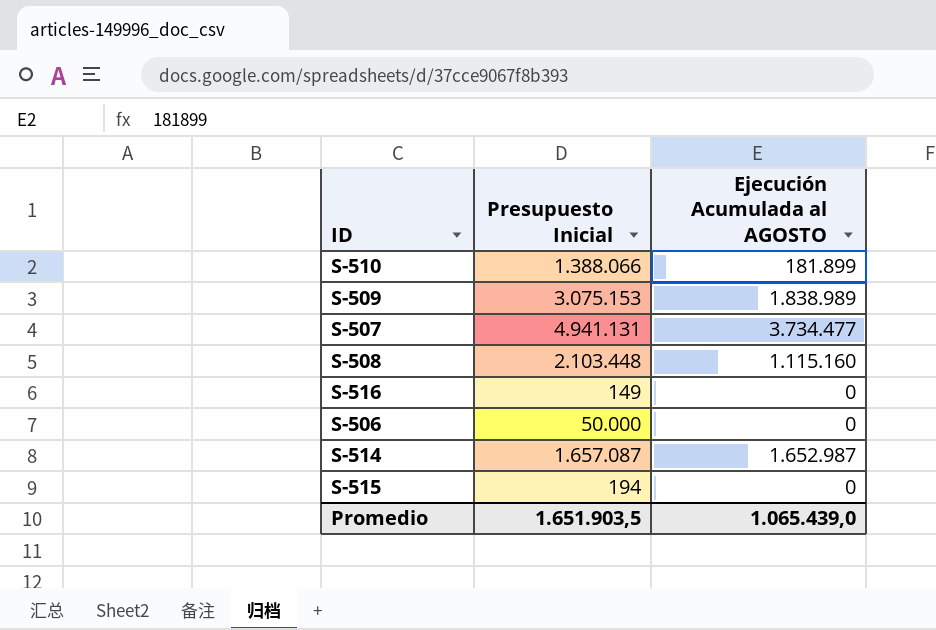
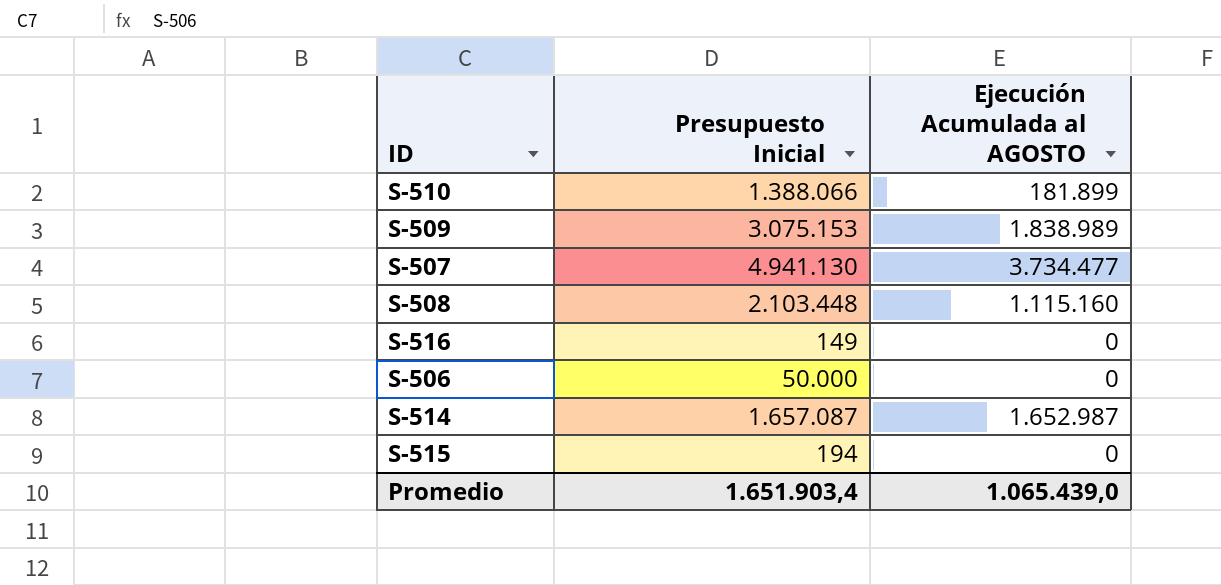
S-507 | Presupuesto Inicial: 4.941.131 -> 4.941.130
Promedio | Presupuesto Inicial: 1.651.903,5 -> 1.651.903,4

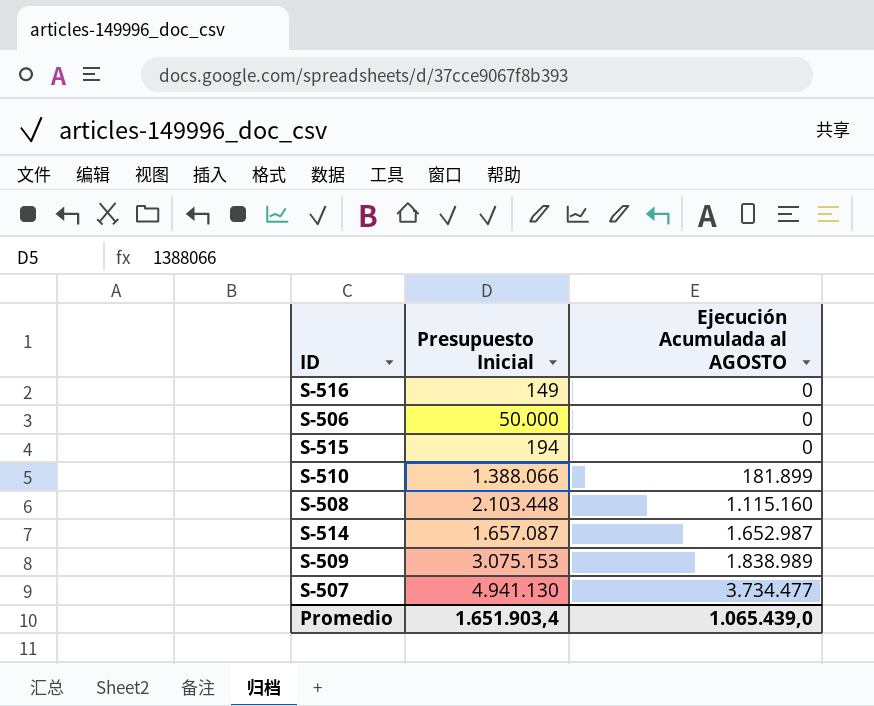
row order: none -> Ejecución Acumulada al AGOSTO ascending

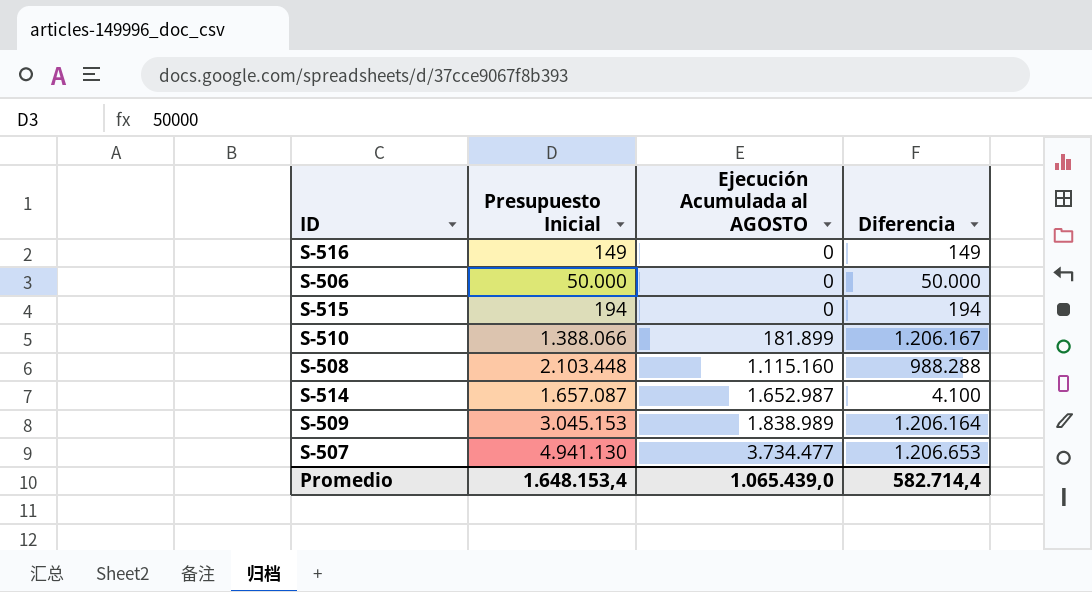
column Diferencia | formula: none -> [Presupuesto Inicial] - [Ejecución Acumulada al AGOSTO]
S-509 | Presupuesto Inicial: 3.075.153 -> 3.045.153
Promedio | Presupuesto Inicial: 1.651.903,4 -> 1.648.153,4

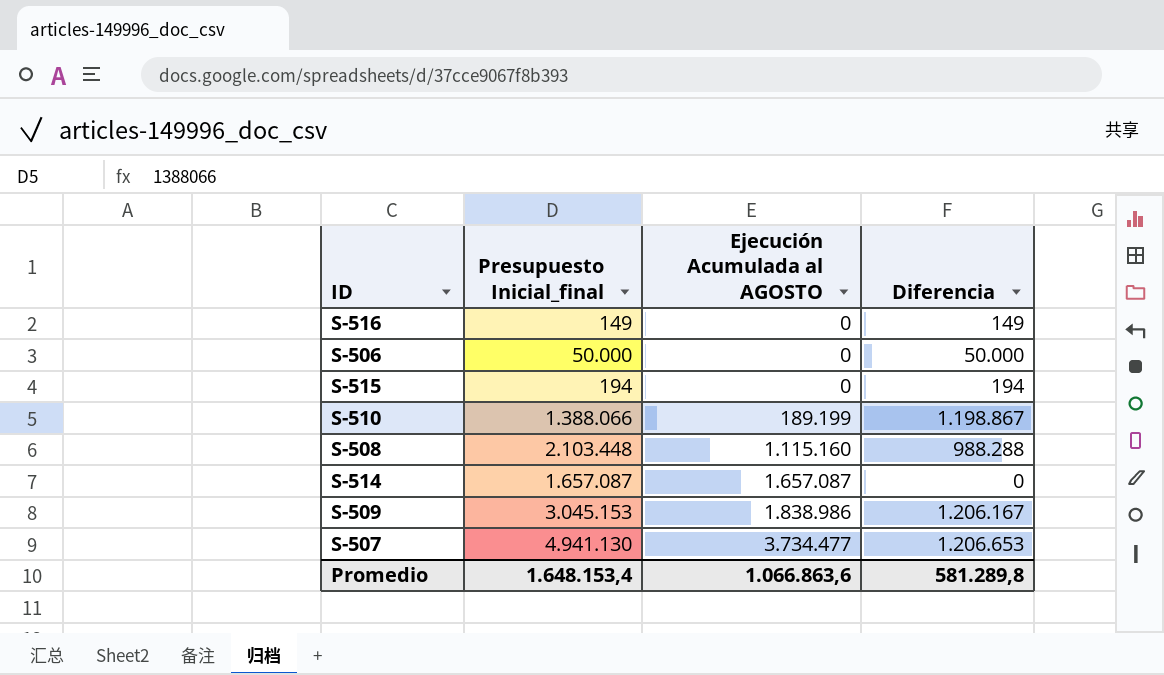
column name: Presupuesto Inicial -> Presupuesto Inicial_final
S-510 | Ejecución Acumulada al AGOSTO: 181.899 -> 189.199
S-510 | Diferencia: 1.206.167 -> 1.198.867
S-514 | Ejecución Acumulada al AGOSTO: 1.652.987 -> 1.657.087
S-514 | Diferencia: 4.100 -> 0
S-509 | Ejecución Acumulada al AGOSTO: 1.838.989 -> 1.838.986
S-509 | Diferencia: 1.206.164 -> 1.206.167
Promedio | Ejecución Acumulada al AGOSTO: 1.065.439,0 -> 1.066.863,6
Promedio | Diferencia: 582.714,4 -> 581.289,8

